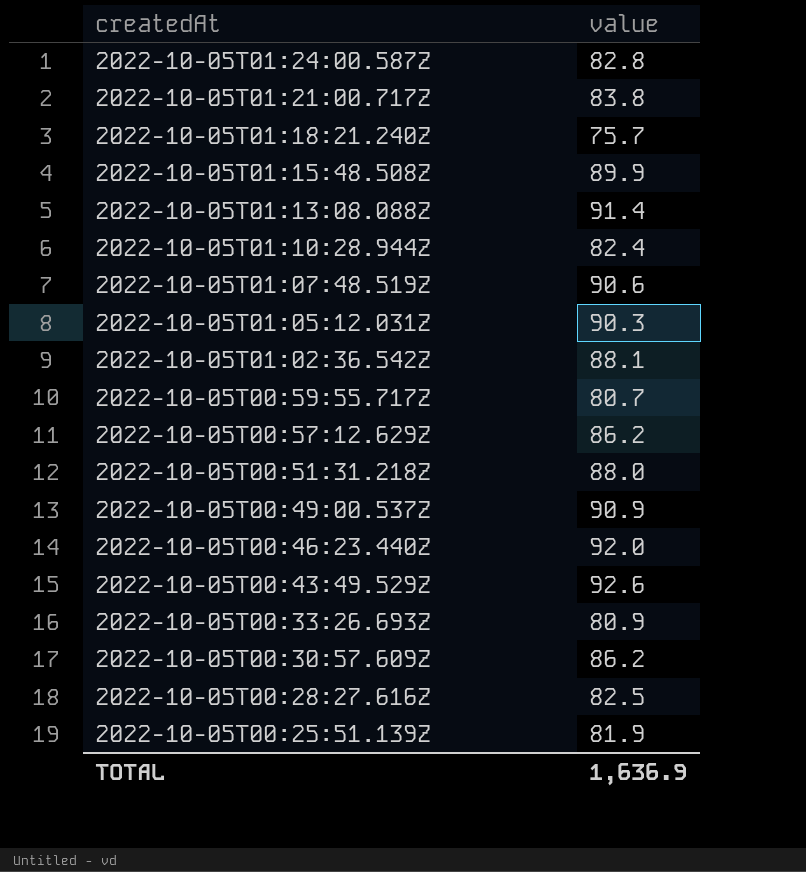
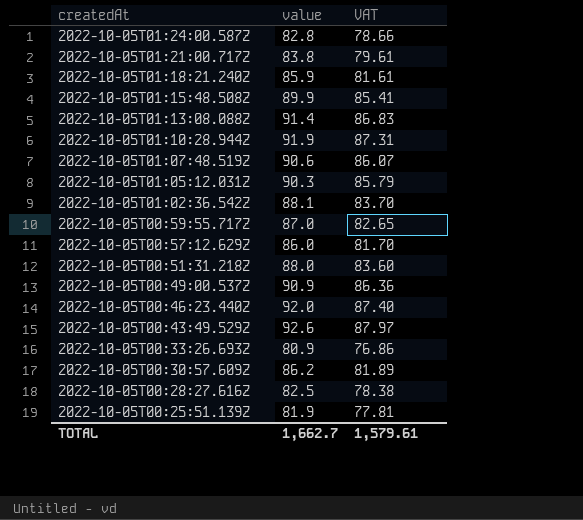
column VAT | formula: none -> [value] * 0.95
2022-10-05T01:18:21.240Z | value: 75.7 -> 85.9
2022-10-05T01:10:28.944Z | value: 82.4 -> 91.9
2022-10-05T00:59:55.717Z | value: 80.7 -> 87.0
2022-10-05T00:57:12.629Z | value: 86.2 -> 86.0
TOTAL | value: 1,636.9 -> 1,662.7

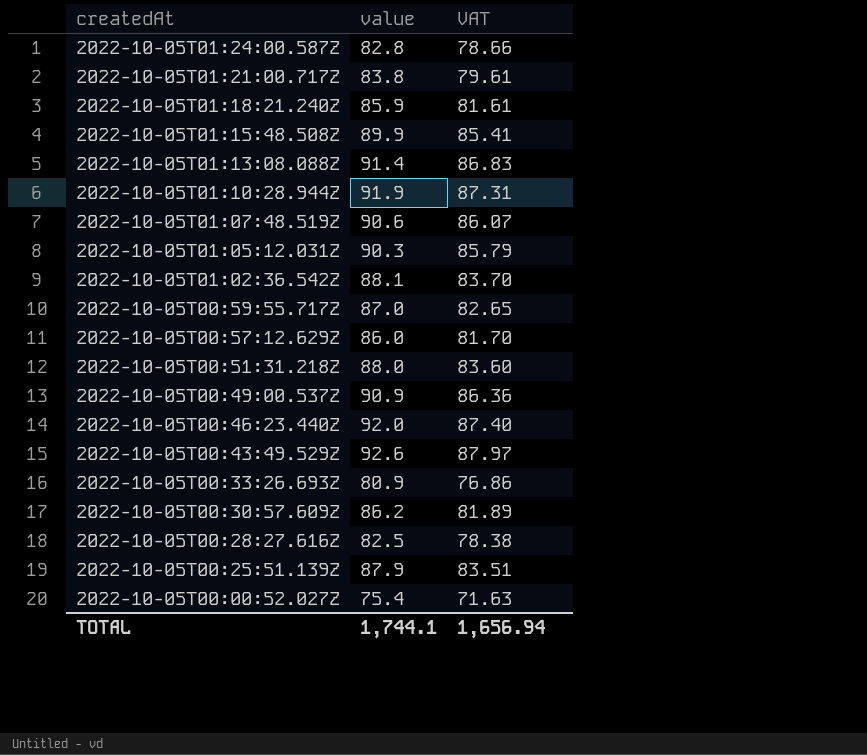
2022-10-05T00:25:51.139Z | value: 81.9 -> 87.9
2022-10-05T00:25:51.139Z | VAT: 77.81 -> 83.51
row 2022-10-05T00:00:52.027Z: none -> 75.4 | 71.63
TOTAL | value: 1,662.7 -> 1,744.1
TOTAL | VAT: 1,579.61 -> 1,656.94

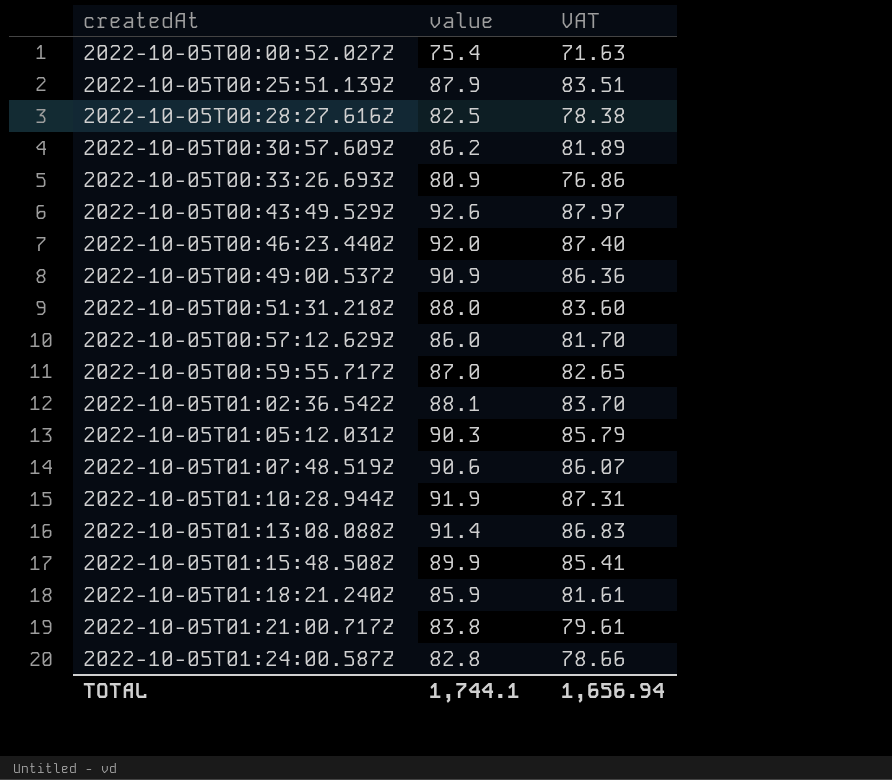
row order: createdAt descending -> createdAt ascending

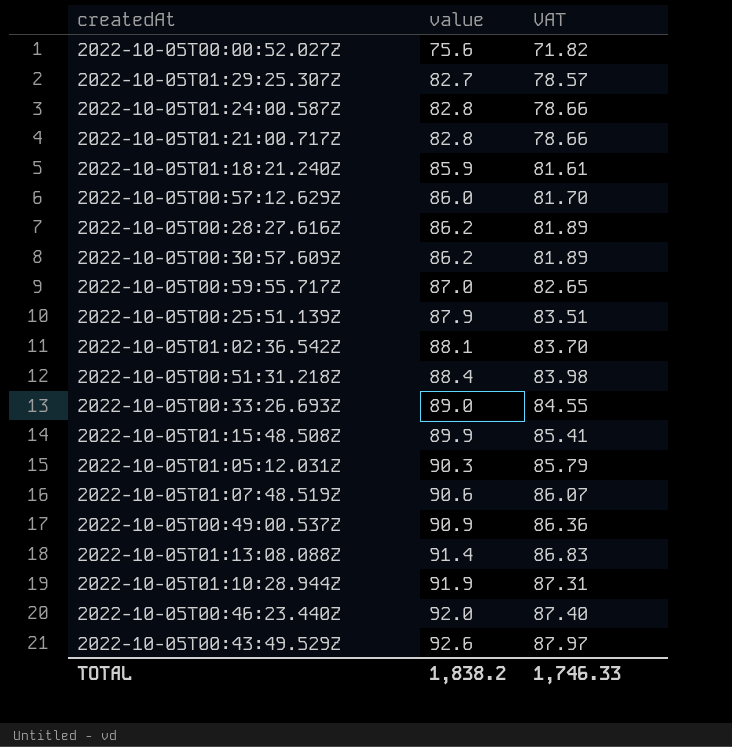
row order: createdAt ascending -> value ascending
2022-10-05T00:00:52.027Z | value: 75.4 -> 75.6
2022-10-05T00:00:52.027Z | VAT: 71.63 -> 71.82
row 2022-10-05T01:29:25.307Z: none -> 82.7 | 78.57
2022-10-05T01:21:00.717Z | value: 83.8 -> 82.8
2022-10-05T01:21:00.717Z | VAT: 79.61 -> 78.66
2022-10-05T00:28:27.616Z | value: 82.5 -> 86.2
2022-10-05T00:28:27.616Z | VAT: 78.38 -> 81.89
2022-10-05T00:51:31.218Z | value: 88.0 -> 88.4
2022-10-05T00:51:31.218Z | VAT: 83.60 -> 83.98
2022-10-05T00:33:26.693Z | value: 80.9 -> 89.0
2022-10-05T00:33:26.693Z | VAT: 76.86 -> 84.55
TOTAL | value: 1,744.1 -> 1,838.2
TOTAL | VAT: 1,656.94 -> 1,746.33

